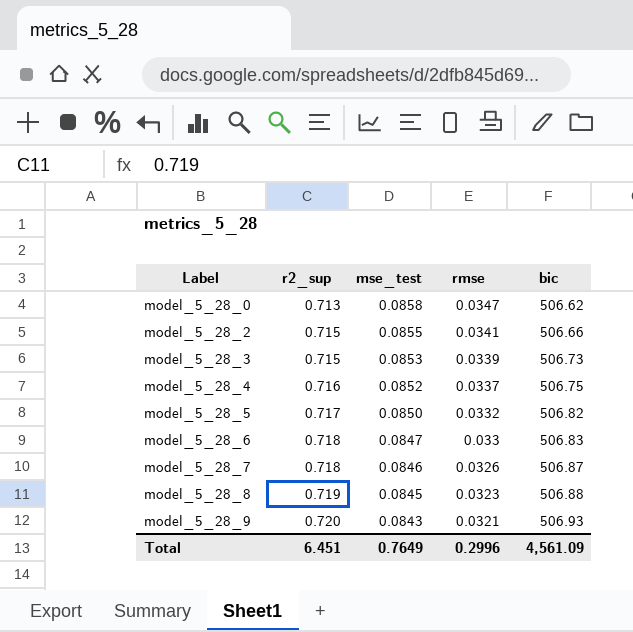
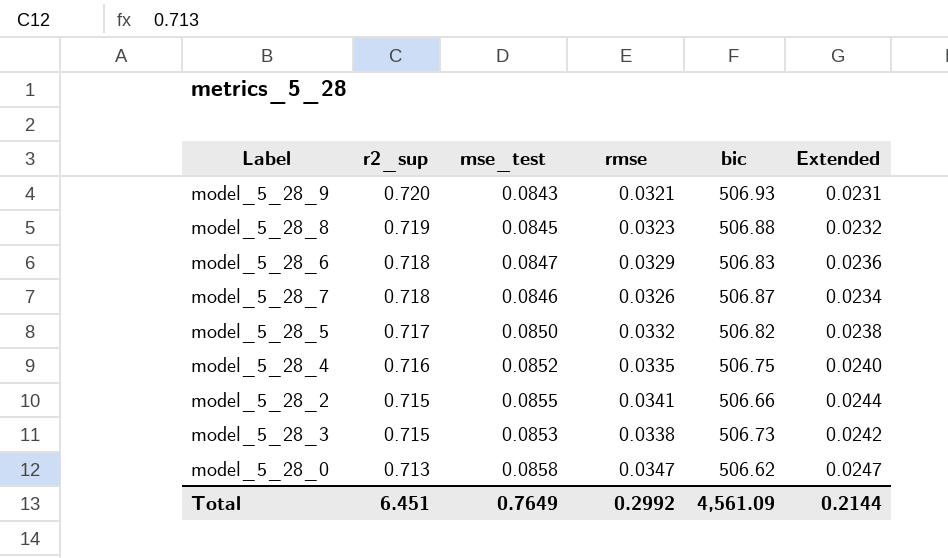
row order: Label ascending -> r2_sup descending
column Extended | formula: none -> [r2_sup] * [rmse]
model_5_28_6 | rmse: 0.033 -> 0.0329
model_5_28_4 | rmse: 0.0337 -> 0.0335
model_5_28_3 | rmse: 0.0339 -> 0.0338
Total | rmse: 0.2996 -> 0.2992

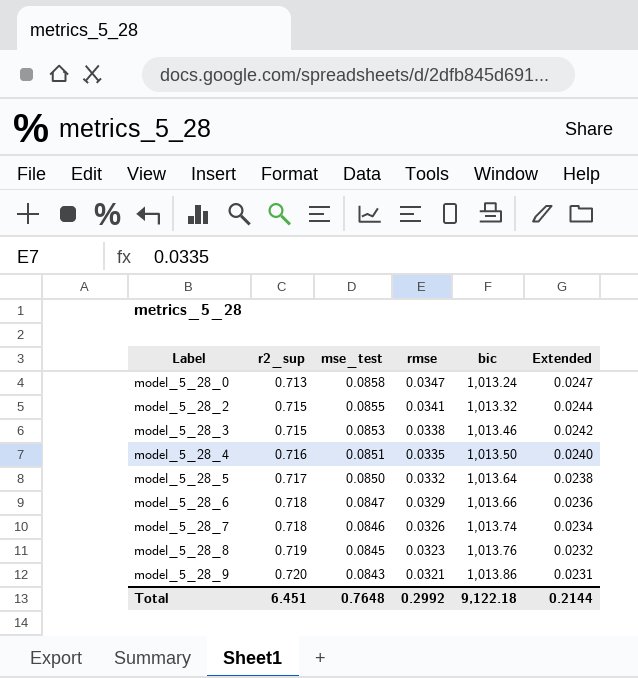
row order: r2_sup descending -> Label ascending
model_5_28_0 | bic: 506.62 -> 1,013.24
model_5_28_2 | bic: 506.66 -> 1,013.32
model_5_28_3 | bic: 506.73 -> 1,013.46
model_5_28_4 | mse_test: 0.0852 -> 0.0851
model_5_28_4 | bic: 506.75 -> 1,013.50
model_5_28_5 | bic: 506.82 -> 1,013.64
model_5_28_6 | bic: 506.83 -> 1,013.66
model_5_28_7 | bic: 506.87 -> 1,013.74
model_5_28_8 | bic: 506.88 -> 1,013.76
model_5_28_9 | bic: 506.93 -> 1,013.86
Total | mse_test: 0.7649 -> 0.7648
Total | bic: 4,561.09 -> 9,122.18

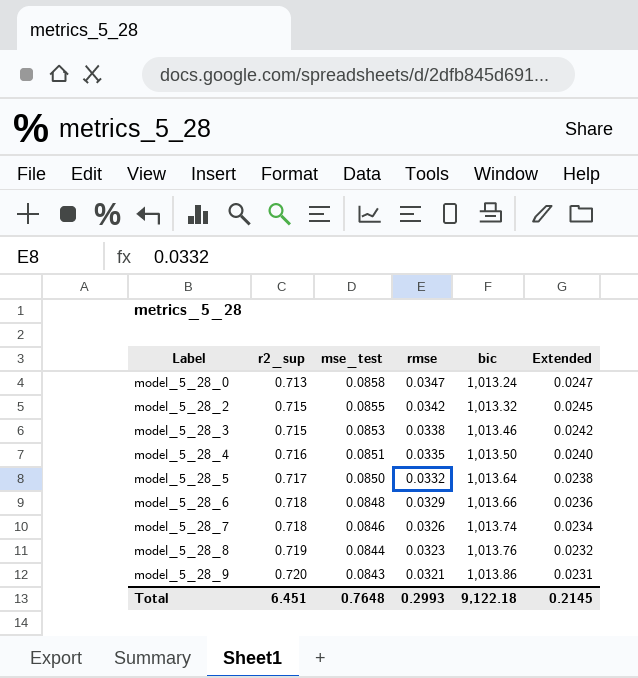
model_5_28_2 | rmse: 0.0341 -> 0.0342
model_5_28_2 | Extended: 0.0244 -> 0.0245
model_5_28_6 | mse_test: 0.0847 -> 0.0848
model_5_28_8 | mse_test: 0.0845 -> 0.0844
Total | rmse: 0.2992 -> 0.2993
Total | Extended: 0.2144 -> 0.2145

